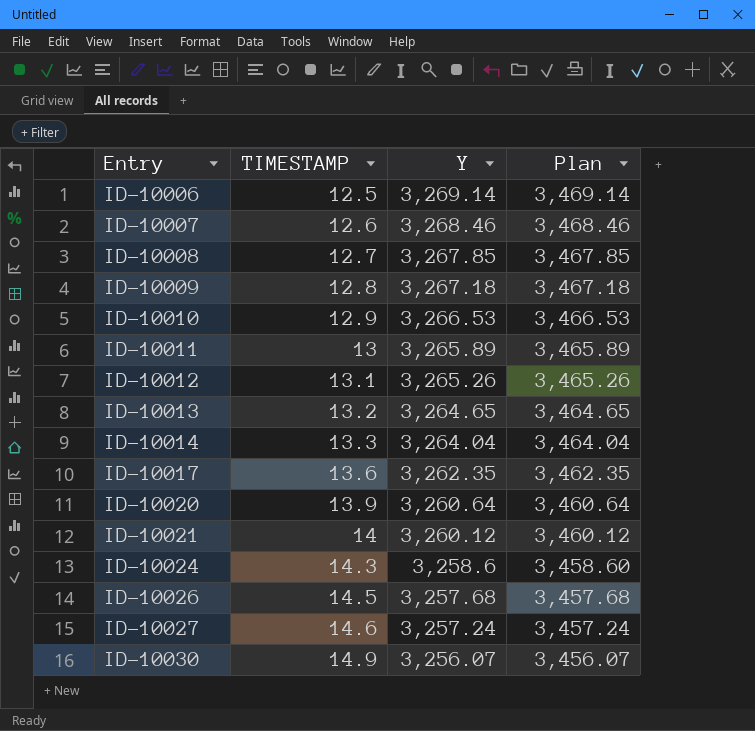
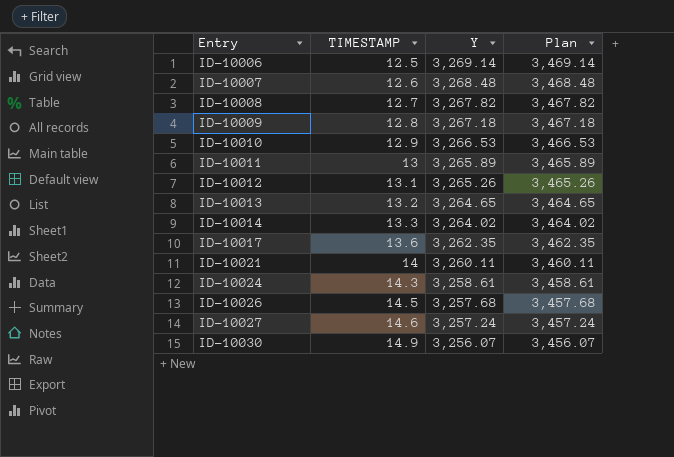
row ID-10020: 13.9 | 3,260.64 | 3,460.64 -> none
ID-10007 | Y: 3,268.46 -> 3,268.48
ID-10007 | Plan: 3,468.46 -> 3,468.48
ID-10008 | Y: 3,267.85 -> 3,267.82
ID-10008 | Plan: 3,467.85 -> 3,467.82
ID-10014 | Y: 3,264.04 -> 3,264.02
ID-10014 | Plan: 3,464.04 -> 3,464.02
ID-10021 | Y: 3,260.12 -> 3,260.11
ID-10021 | Plan: 3,460.12 -> 3,460.11
ID-10024 | Y: 3,258.6 -> 3,258.61
ID-10024 | Plan: 3,458.60 -> 3,458.61

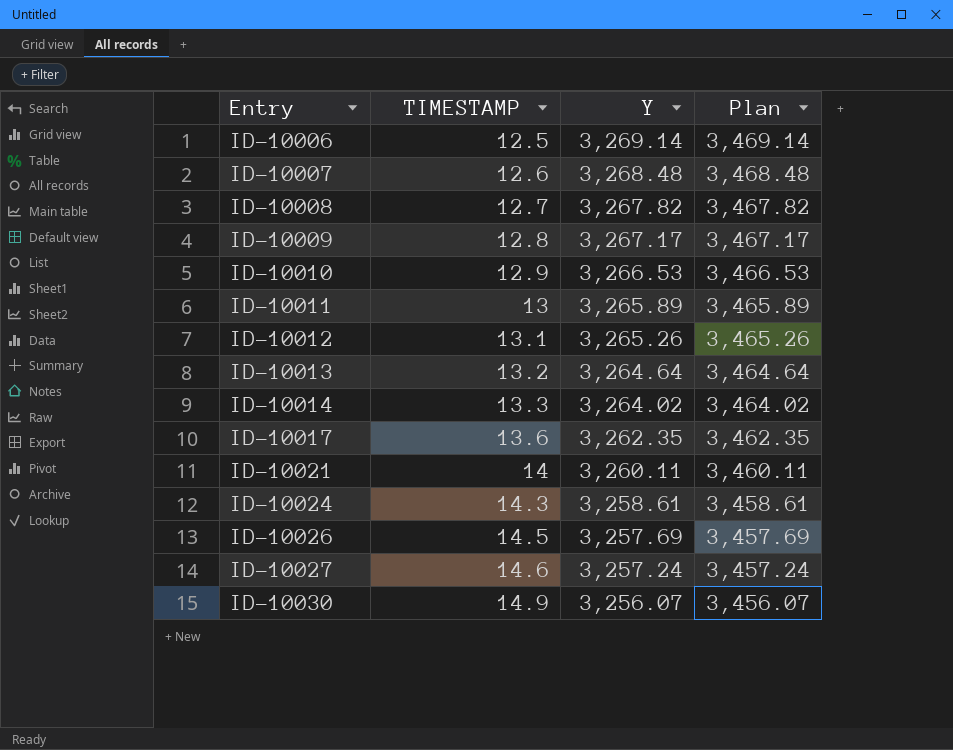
ID-10009 | Y: 3,267.18 -> 3,267.17
ID-10009 | Plan: 3,467.18 -> 3,467.17
ID-10013 | Y: 3,264.65 -> 3,264.64
ID-10013 | Plan: 3,464.65 -> 3,464.64
ID-10026 | Y: 3,257.68 -> 3,257.69
ID-10026 | Plan: 3,457.68 -> 3,457.69

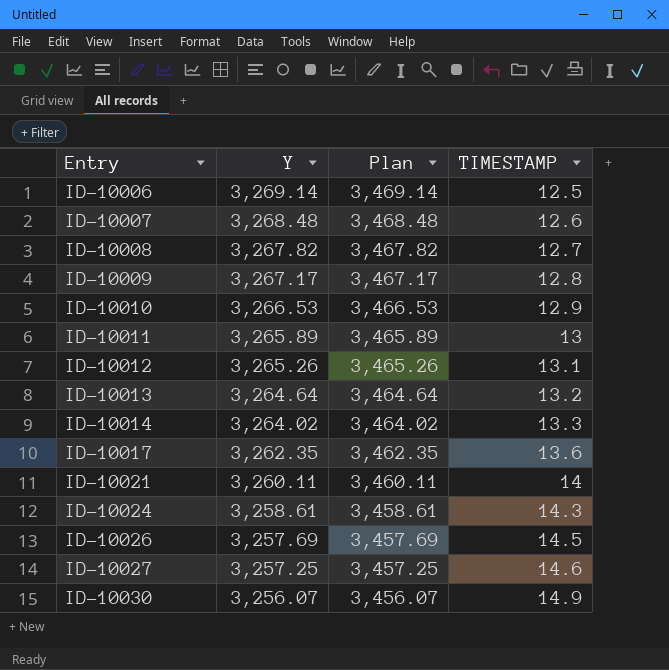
column TIMESTAMP | position: 2 -> 4
ID-10027 | Y: 3,257.24 -> 3,257.25
ID-10027 | Plan: 3,457.24 -> 3,457.25

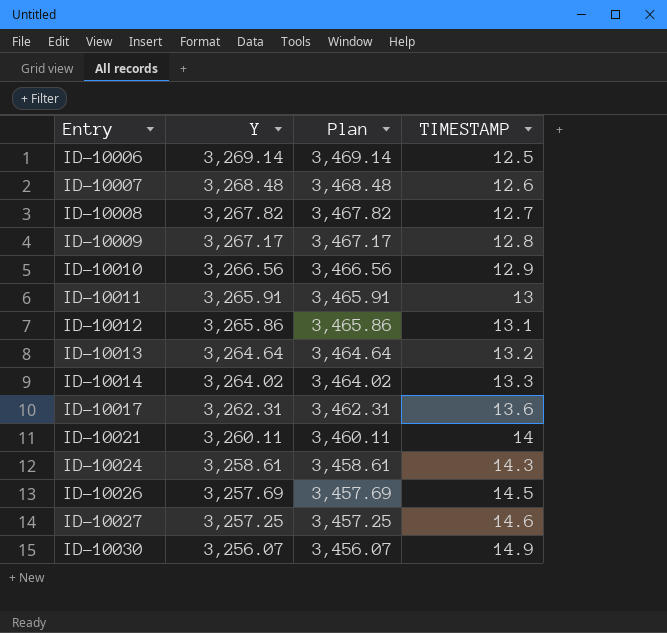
ID-10010 | Y: 3,266.53 -> 3,266.56
ID-10010 | Plan: 3,466.53 -> 3,466.56
ID-10011 | Y: 3,265.89 -> 3,265.91
ID-10011 | Plan: 3,465.89 -> 3,465.91
ID-10012 | Y: 3,265.26 -> 3,265.86
ID-10012 | Plan: 3,465.26 -> 3,465.86
ID-10017 | Y: 3,262.35 -> 3,262.31
ID-10017 | Plan: 3,462.35 -> 3,462.31

